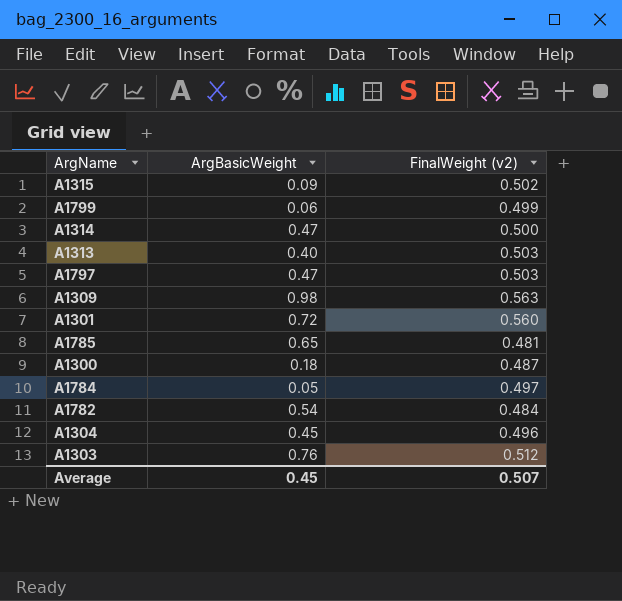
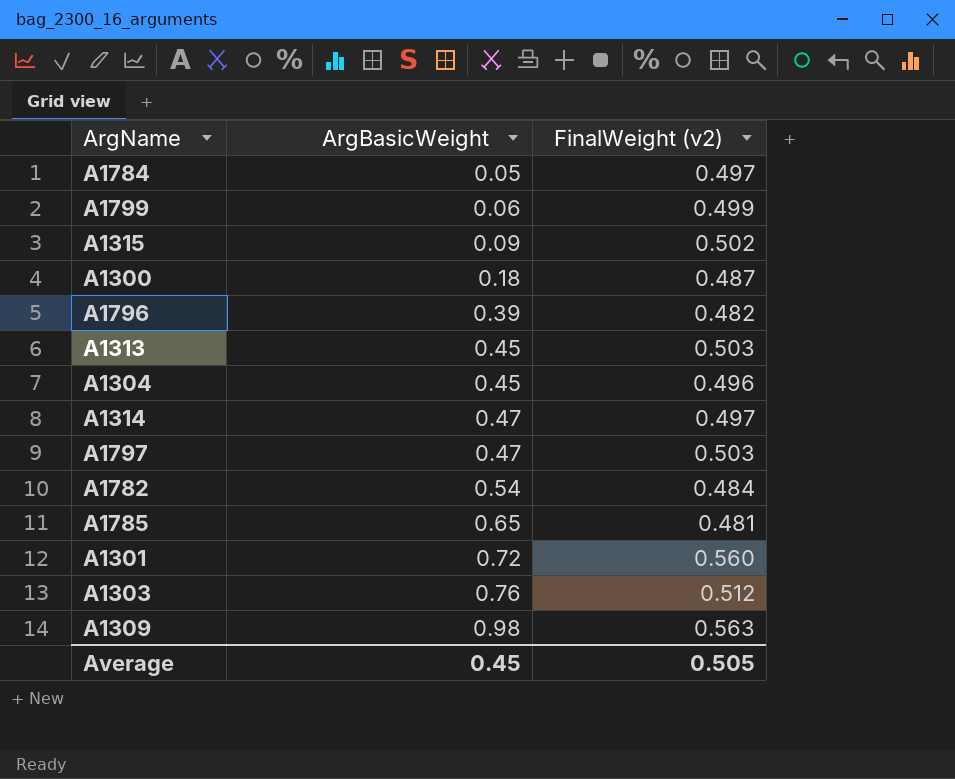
row order: none -> ArgBasicWeight ascending
row A1796: none -> 0.39 | 0.482
A1313 | ArgBasicWeight: 0.40 -> 0.45
A1314 | FinalWeight (v2): 0.500 -> 0.497
Average | FinalWeight (v2): 0.507 -> 0.505

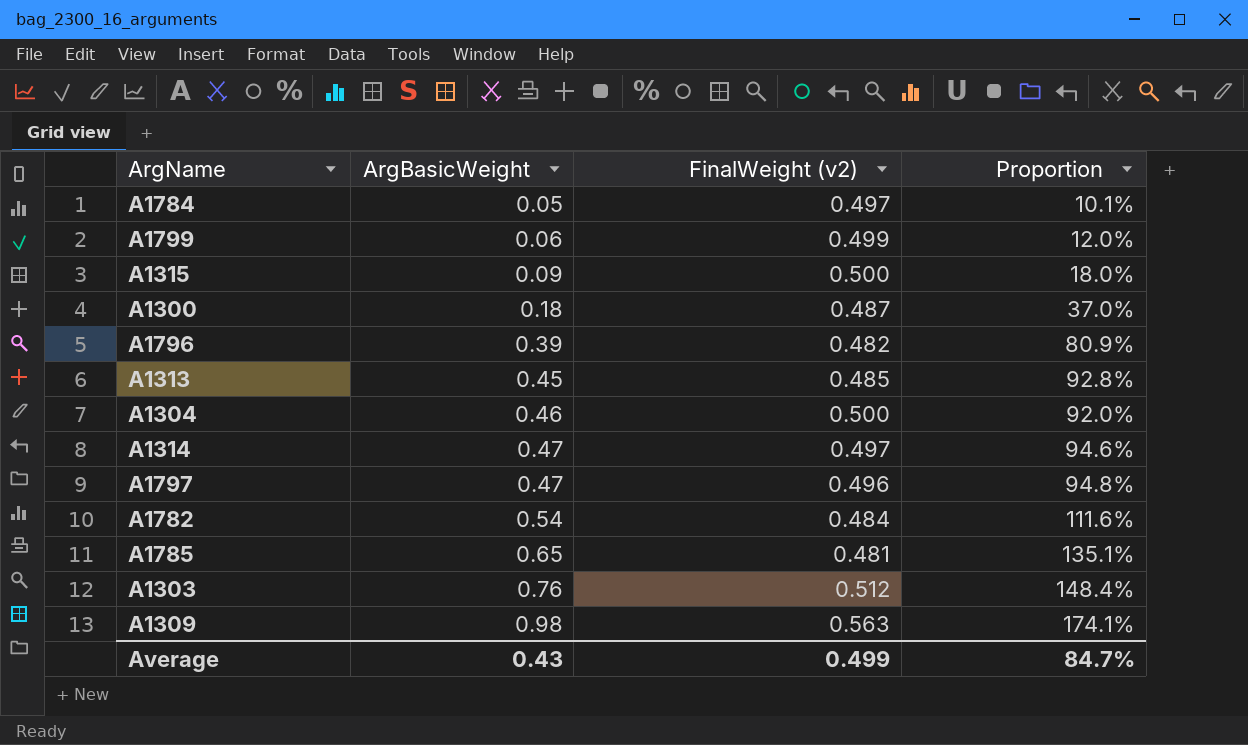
column Proportion | formula: none -> [ArgBasicWeight] / [FinalWeight (v2)]
row A1301: 0.72 | 0.560 -> none
A1315 | FinalWeight (v2): 0.502 -> 0.500
A1313 | FinalWeight (v2): 0.503 -> 0.485
A1304 | ArgBasicWeight: 0.45 -> 0.46
A1304 | FinalWeight (v2): 0.496 -> 0.500
A1797 | FinalWeight (v2): 0.503 -> 0.496
Average | ArgBasicWeight: 0.45 -> 0.43
Average | FinalWeight (v2): 0.505 -> 0.499

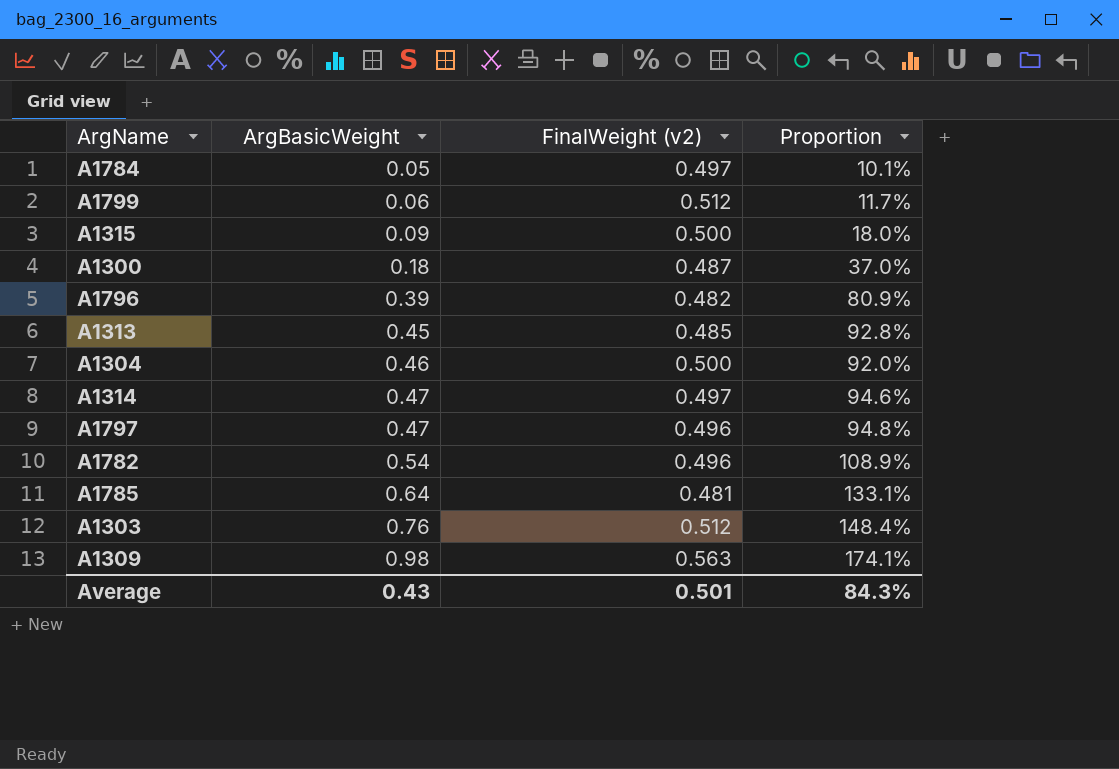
A1799 | FinalWeight (v2): 0.499 -> 0.512
A1799 | Proportion: 12.0% -> 11.7%
A1782 | FinalWeight (v2): 0.484 -> 0.496
A1782 | Proportion: 111.6% -> 108.9%
A1785 | ArgBasicWeight: 0.65 -> 0.64
A1785 | Proportion: 135.1% -> 133.1%
Average | FinalWeight (v2): 0.499 -> 0.501
Average | Proportion: 84.7% -> 84.3%

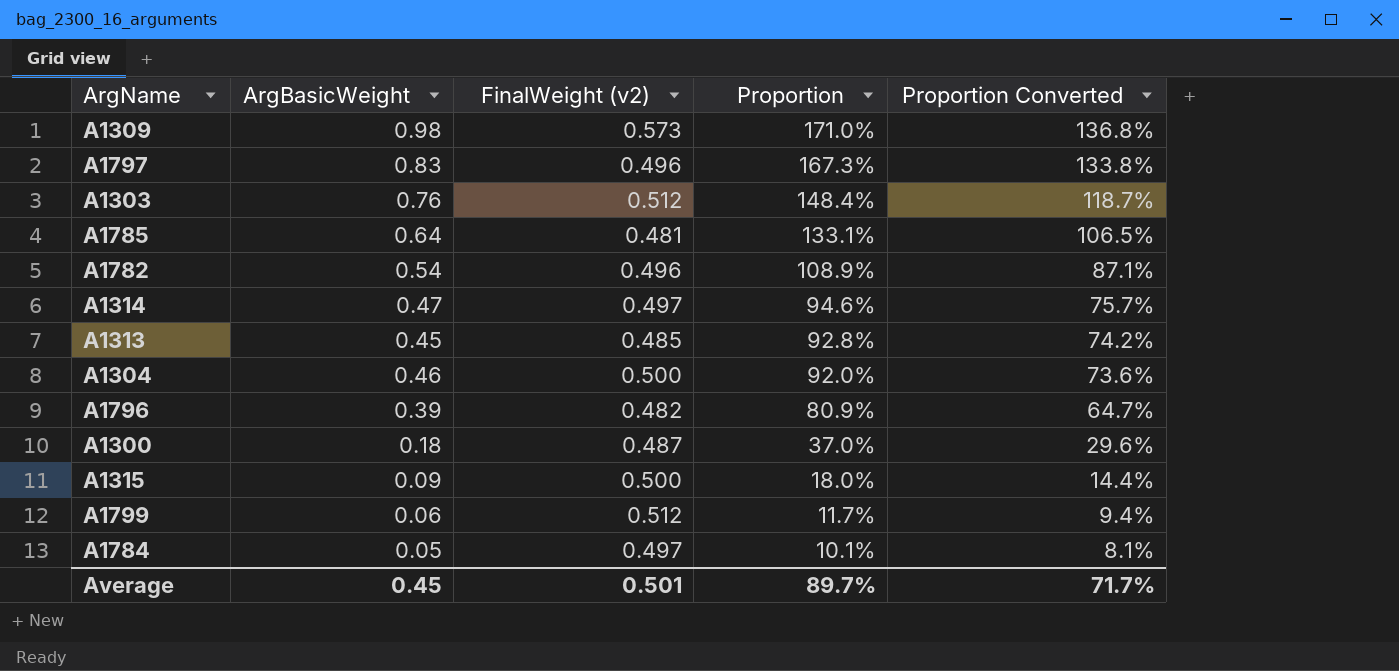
row order: ArgBasicWeight ascending -> Proportion descending
column Proportion Converted | formula: none -> [Proportion] * 0.8
A1309 | FinalWeight (v2): 0.563 -> 0.573
A1309 | Proportion: 174.1% -> 171.0%
A1797 | ArgBasicWeight: 0.47 -> 0.83
A1797 | Proportion: 94.8% -> 167.3%
Average | ArgBasicWeight: 0.43 -> 0.45
Average | Proportion: 84.3% -> 89.7%

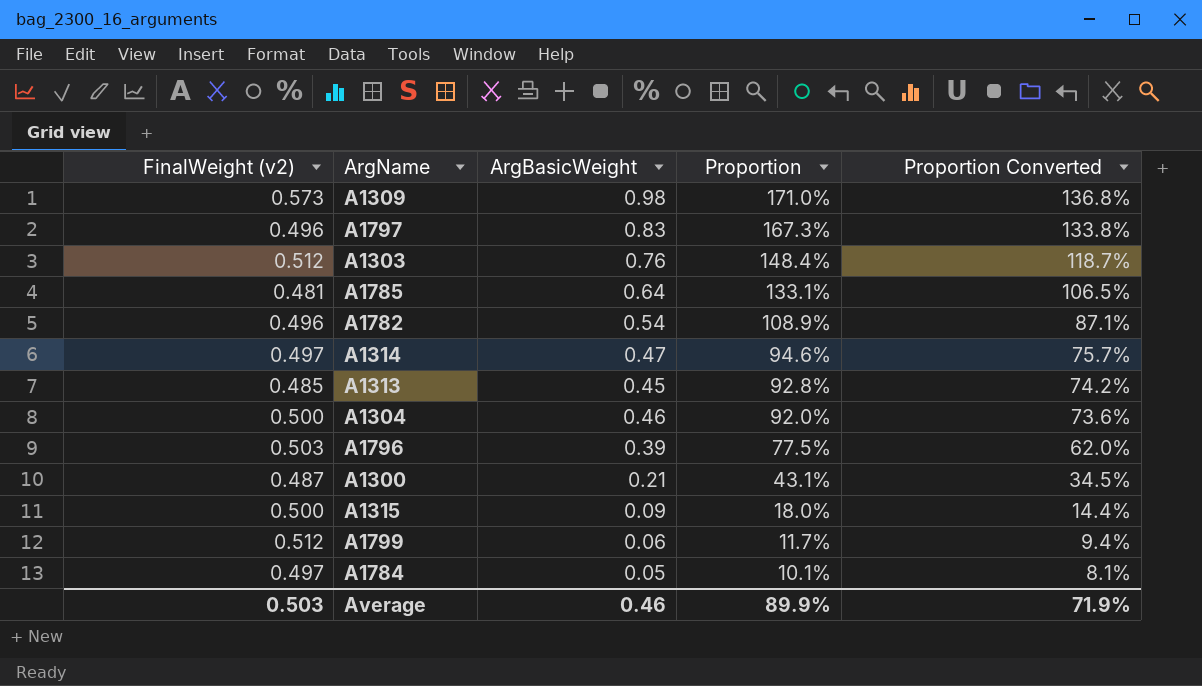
column FinalWeight (v2) | position: 3 -> 1
A1796 | FinalWeight (v2): 0.482 -> 0.503
A1796 | Proportion: 80.9% -> 77.5%
A1796 | Proportion Converted: 64.7% -> 62.0%
A1300 | ArgBasicWeight: 0.18 -> 0.21
A1300 | Proportion: 37.0% -> 43.1%
A1300 | Proportion Converted: 29.6% -> 34.5%
Average | FinalWeight (v2): 0.501 -> 0.503
Average | ArgBasicWeight: 0.45 -> 0.46
Average | Proportion: 89.7% -> 89.9%
Average | Proportion Converted: 71.7% -> 71.9%

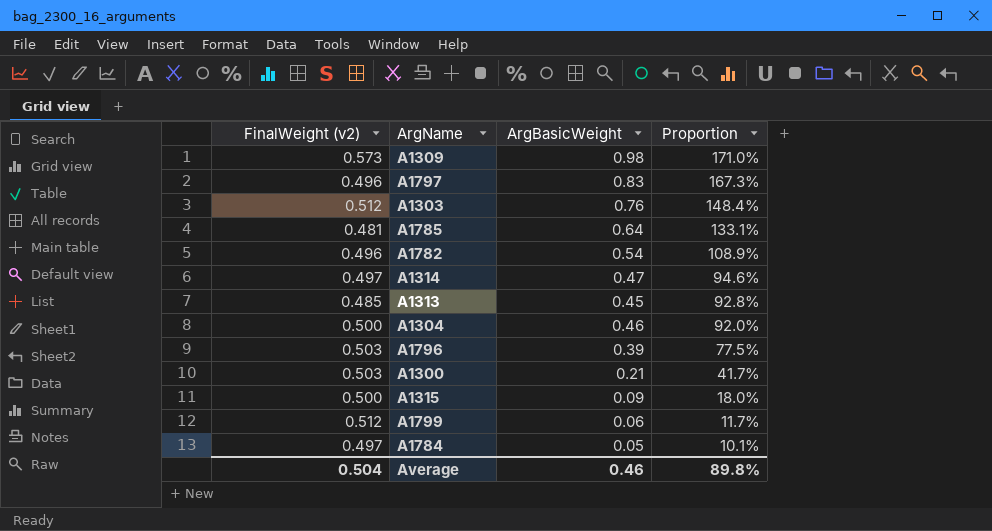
column Proportion Converted | formula: [Proportion] * 0.8 -> none
A1300 | FinalWeight (v2): 0.487 -> 0.503
A1300 | Proportion: 43.1% -> 41.7%
Average | FinalWeight (v2): 0.503 -> 0.504
Average | Proportion: 89.9% -> 89.8%

